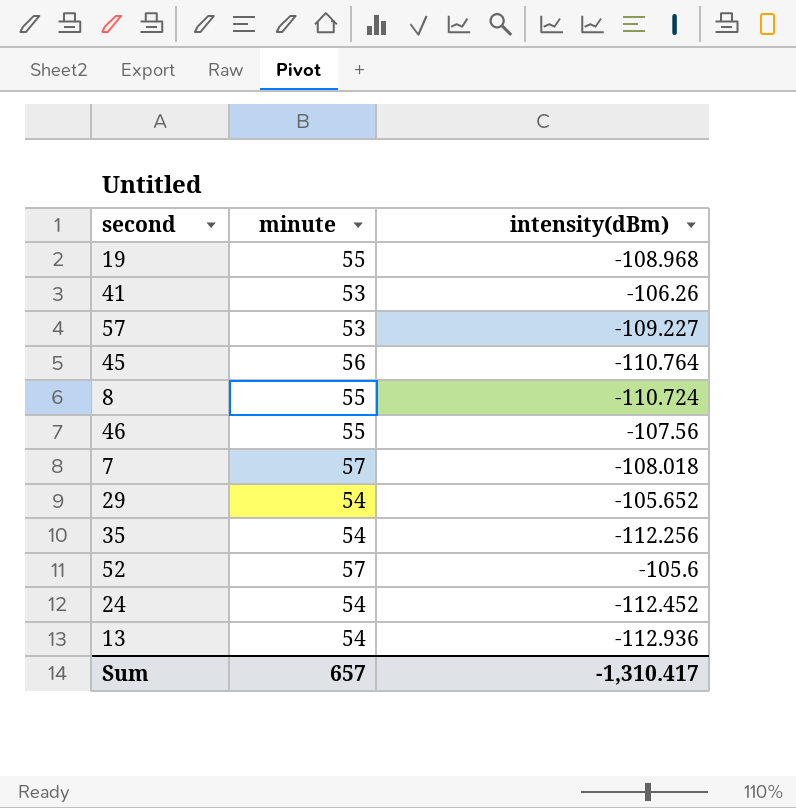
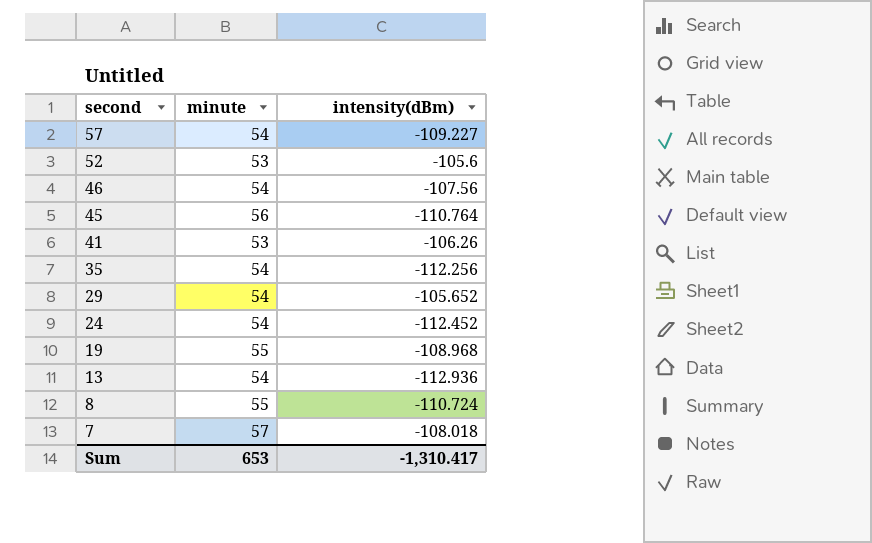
row order: none -> second descending
57 | minute: 53 -> 54
52 | minute: 57 -> 53
46 | minute: 55 -> 54
Sum | minute: 657 -> 653

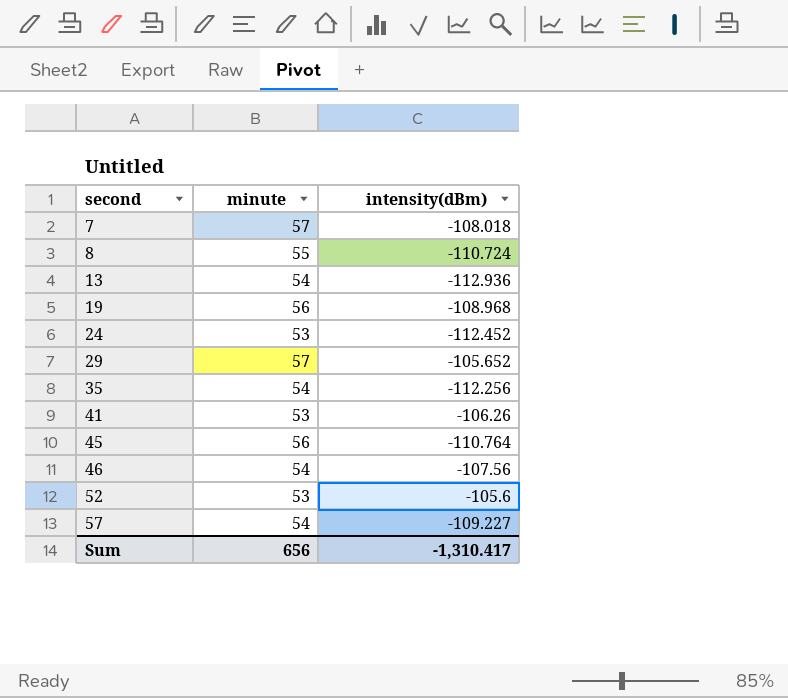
row order: second descending -> second ascending
19 | minute: 55 -> 56
24 | minute: 54 -> 53
29 | minute: 54 -> 57
Sum | minute: 653 -> 656

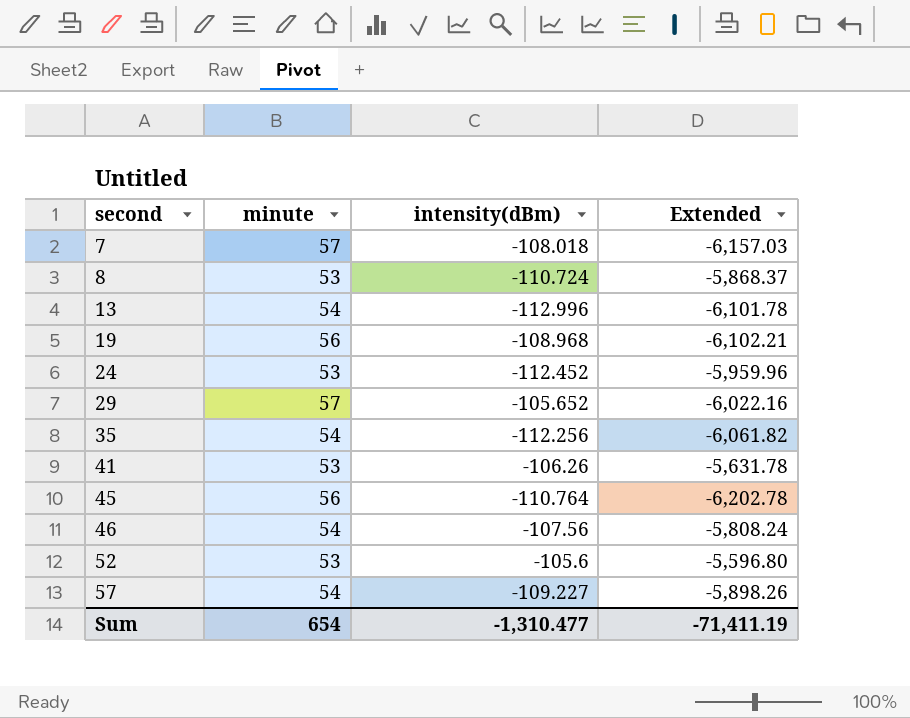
column Extended | formula: none -> [minute] * [intensity(dBm)]
8 | minute: 55 -> 53
13 | intensity(dBm): -112.936 -> -112.996
Sum | minute: 656 -> 654
Sum | intensity(dBm): -1,310.417 -> -1,310.477

